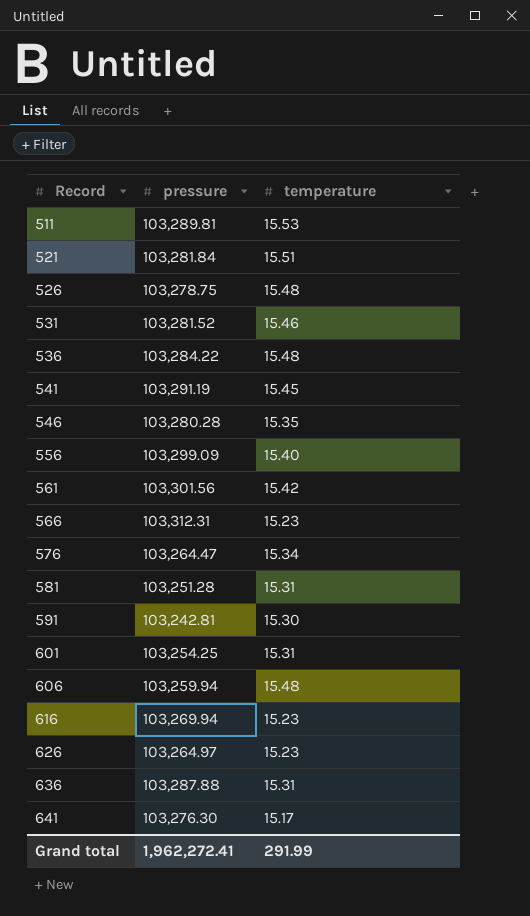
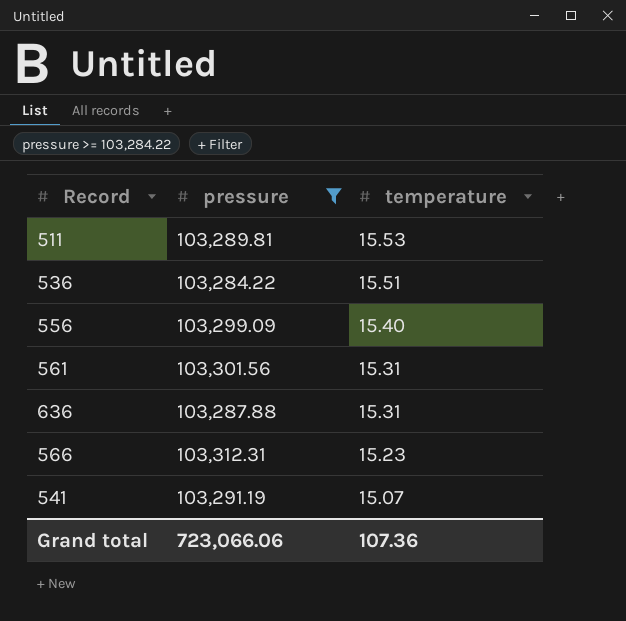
filter: none -> pressure >= 103,284.22
row order: Record ascending -> temperature descending
536 | temperature: 15.48 -> 15.51
561 | temperature: 15.42 -> 15.31
541 | temperature: 15.45 -> 15.07
Grand total | pressure: 1,962,272.41 -> 723,066.06
Grand total | temperature: 291.99 -> 107.36

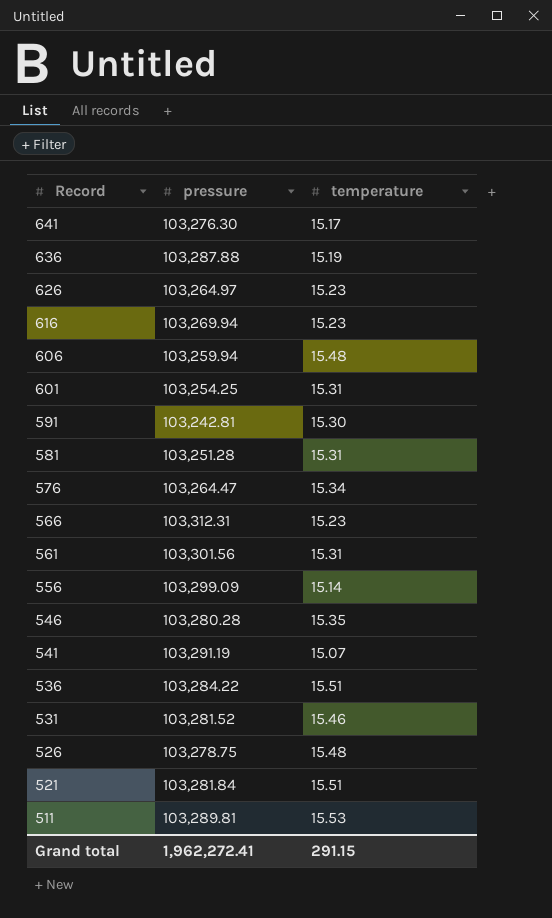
filter: pressure >= 103,284.22 -> none
row order: temperature descending -> Record descending
636 | temperature: 15.31 -> 15.19
556 | temperature: 15.40 -> 15.14
Grand total | pressure: 723,066.06 -> 1,962,272.41
Grand total | temperature: 107.36 -> 291.15

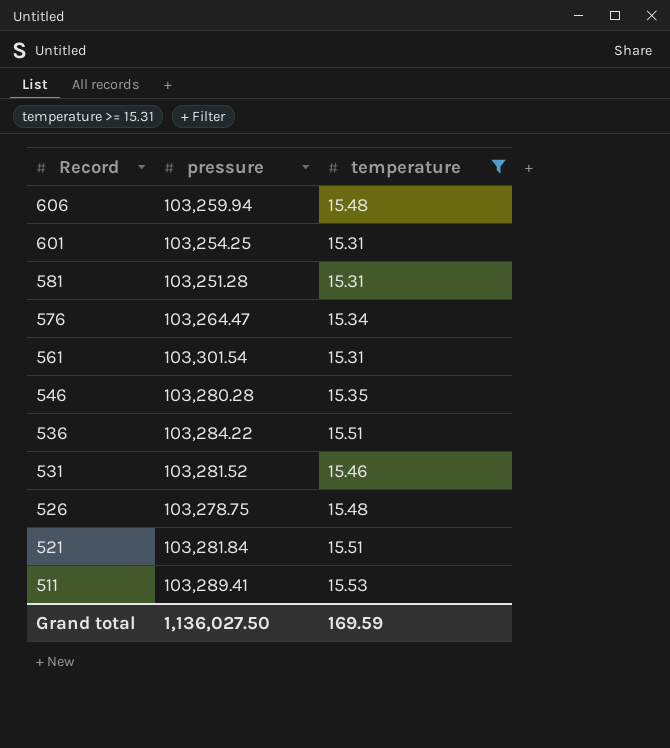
filter: none -> temperature >= 15.31
561 | pressure: 103,301.56 -> 103,301.54
511 | pressure: 103,289.81 -> 103,289.41
Grand total | pressure: 1,962,272.41 -> 1,136,027.50
Grand total | temperature: 291.15 -> 169.59

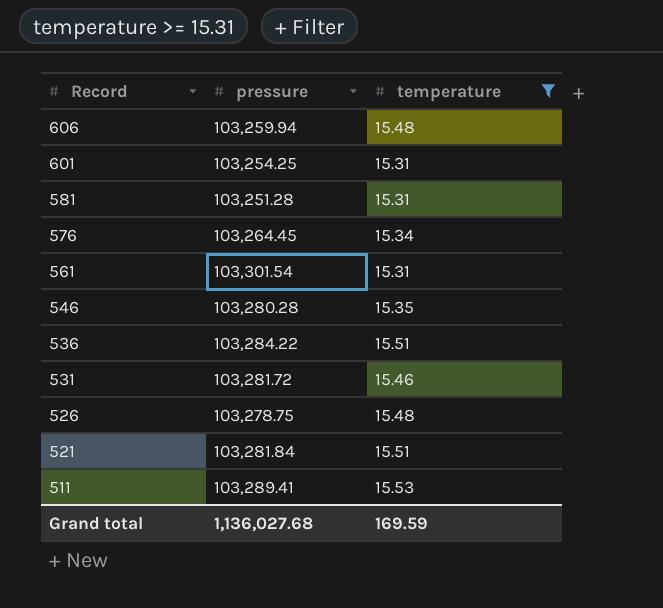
576 | pressure: 103,264.47 -> 103,264.45
531 | pressure: 103,281.52 -> 103,281.72
Grand total | pressure: 1,136,027.50 -> 1,136,027.68

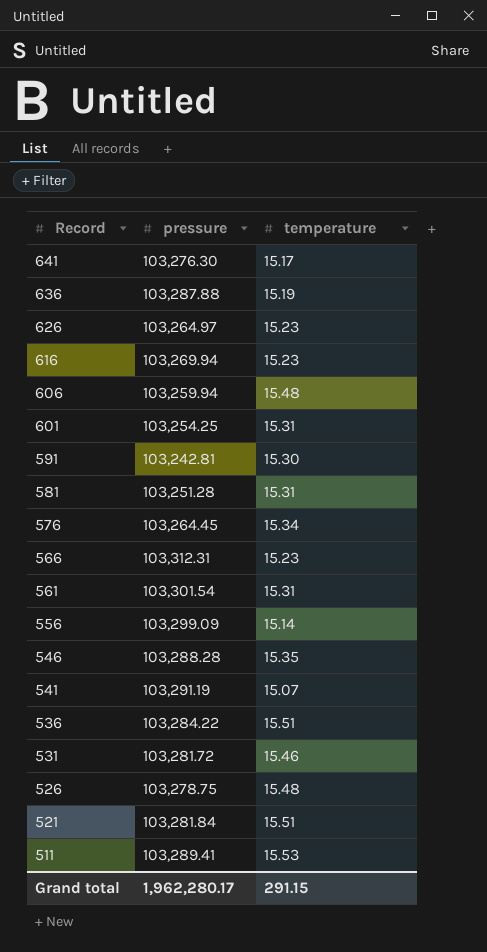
filter: temperature >= 15.31 -> none
546 | pressure: 103,280.28 -> 103,288.28
Grand total | pressure: 1,136,027.68 -> 1,962,280.17
Grand total | temperature: 169.59 -> 291.15

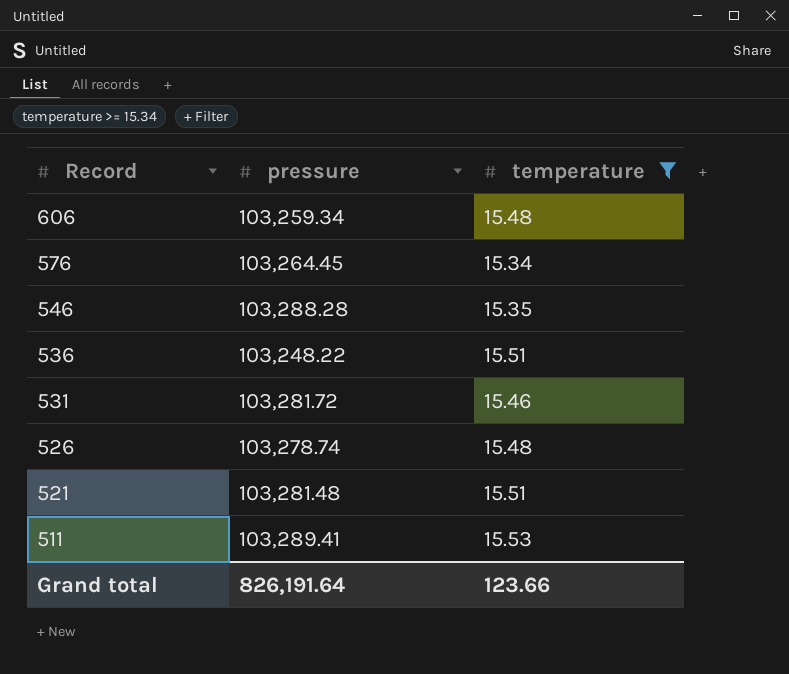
filter: none -> temperature >= 15.34
606 | pressure: 103,259.94 -> 103,259.34
536 | pressure: 103,284.22 -> 103,248.22
526 | pressure: 103,278.75 -> 103,278.74
521 | pressure: 103,281.84 -> 103,281.48
Grand total | pressure: 1,962,280.17 -> 826,191.64
Grand total | temperature: 291.15 -> 123.66

